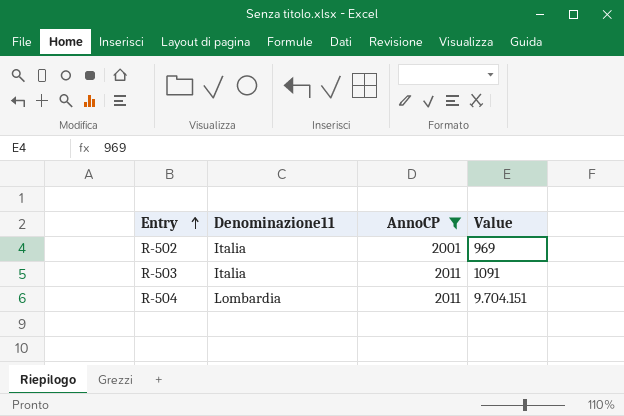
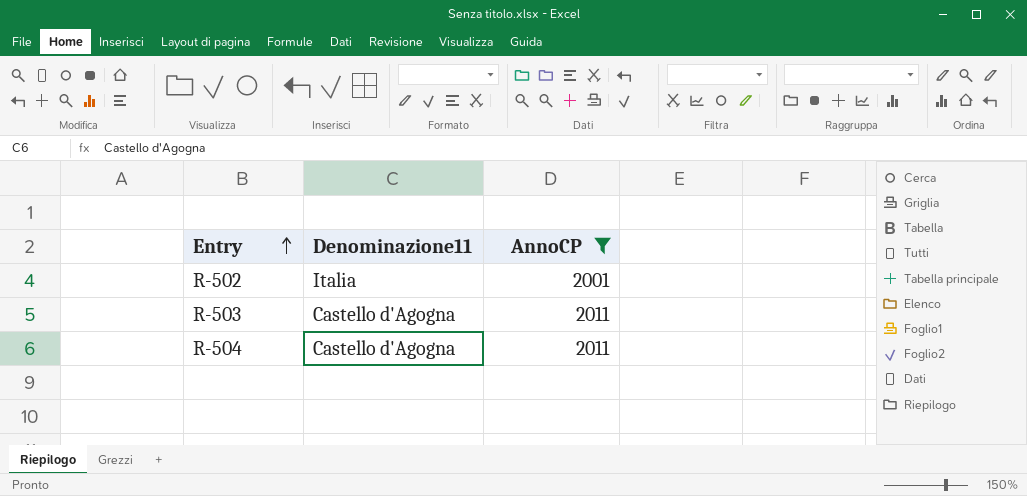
column Value | position: 4 -> none
R-503 | Denominazione11: Italia -> Castello d'Agogna
R-504 | Denominazione11: Lombardia -> Castello d'Agogna

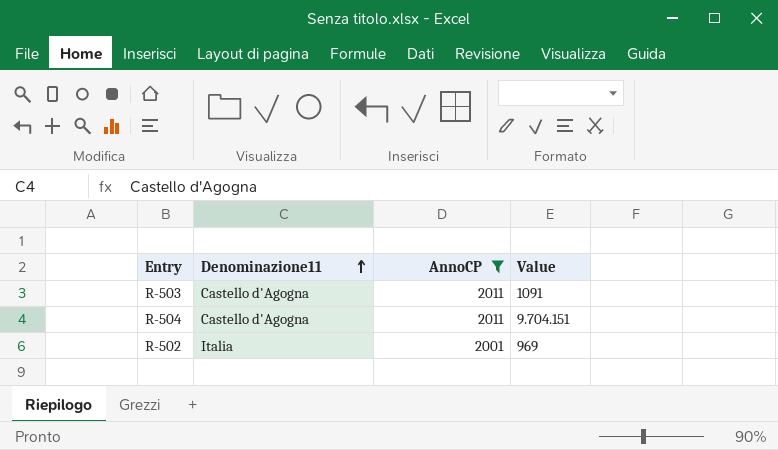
row order: Entry ascending -> Denominazione11 ascending
column Value | position: none -> 4

